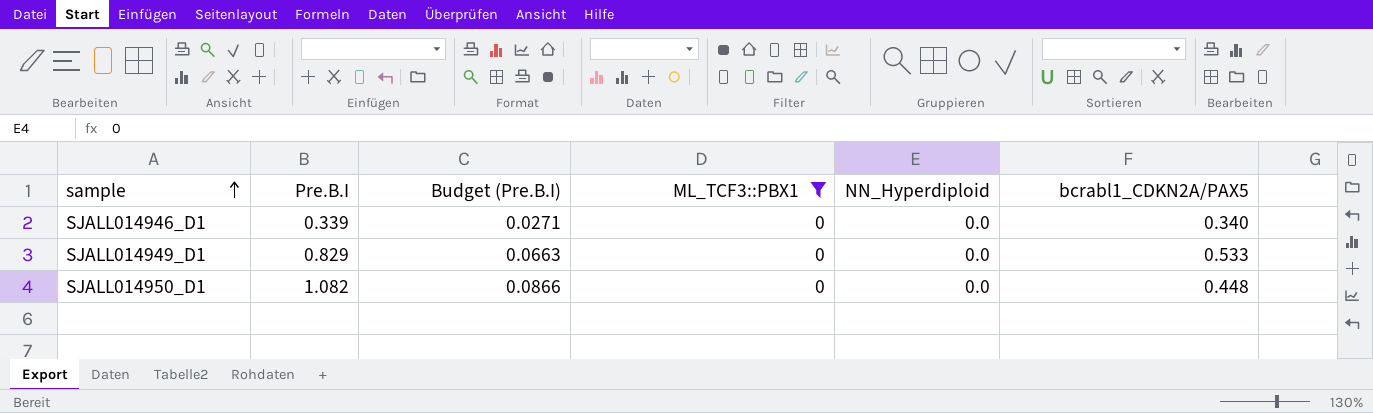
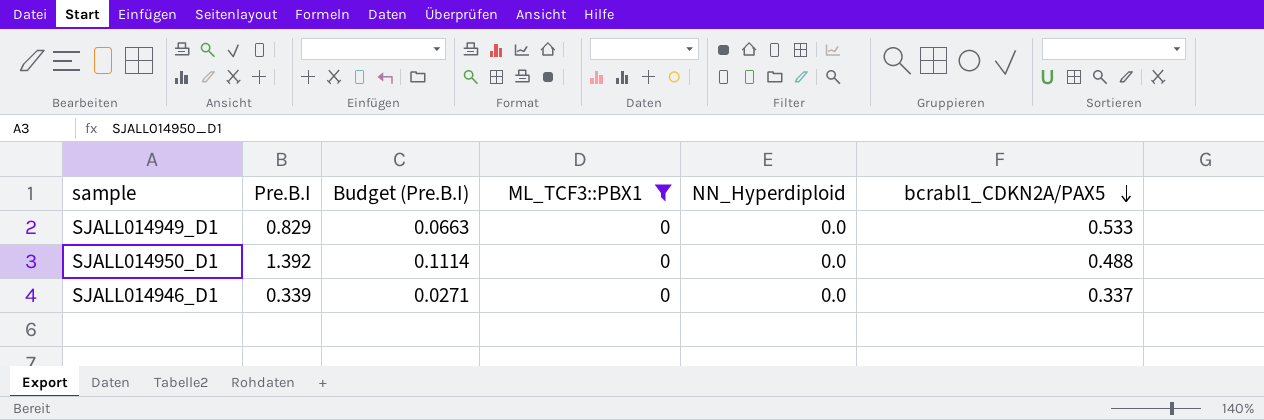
row order: sample ascending -> bcrabl1_CDKN2A/PAX5 descending
SJALL014950_D1 | Pre.B.I: 1.082 -> 1.392
SJALL014950_D1 | Budget (Pre.B.I): 0.0866 -> 0.1114
SJALL014950_D1 | bcrabl1_CDKN2A/PAX5: 0.448 -> 0.488
SJALL014946_D1 | bcrabl1_CDKN2A/PAX5: 0.340 -> 0.337

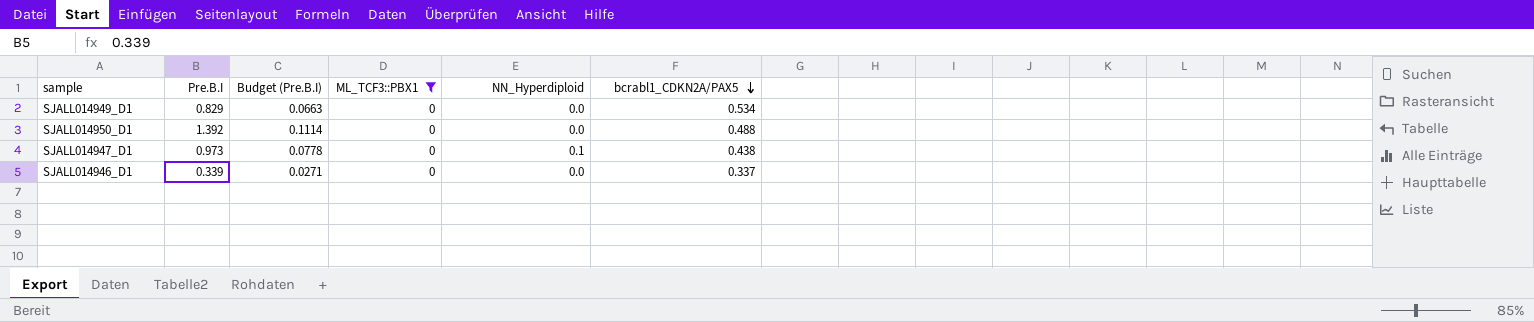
SJALL014949_D1 | bcrabl1_CDKN2A/PAX5: 0.533 -> 0.534
row SJALL014947_D1: none -> 0.973 | 0.0778 | 0 | 0.1 | 0.438

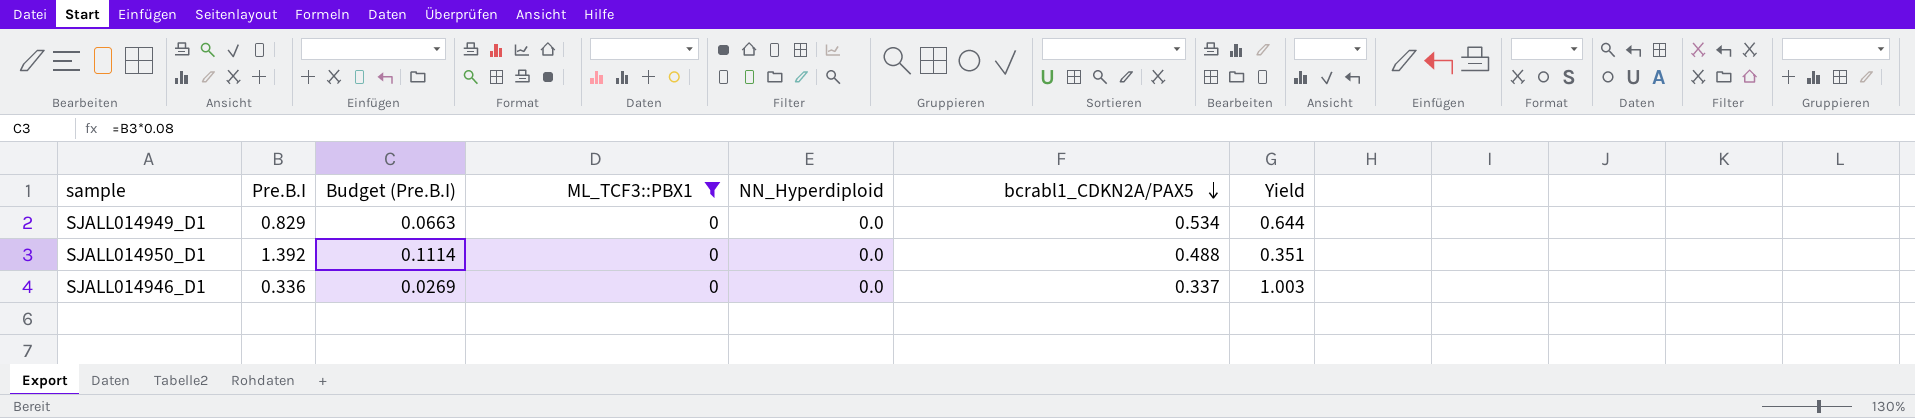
column Yield | formula: none -> [bcrabl1_CDKN2A/PAX5] / [Pre.B.I]
row SJALL014947_D1: 0.973 | 0.0778 | 0 | 0.1 | 0.438 -> none
SJALL014946_D1 | Pre.B.I: 0.339 -> 0.336
SJALL014946_D1 | Budget (Pre.B.I): 0.0271 -> 0.0269

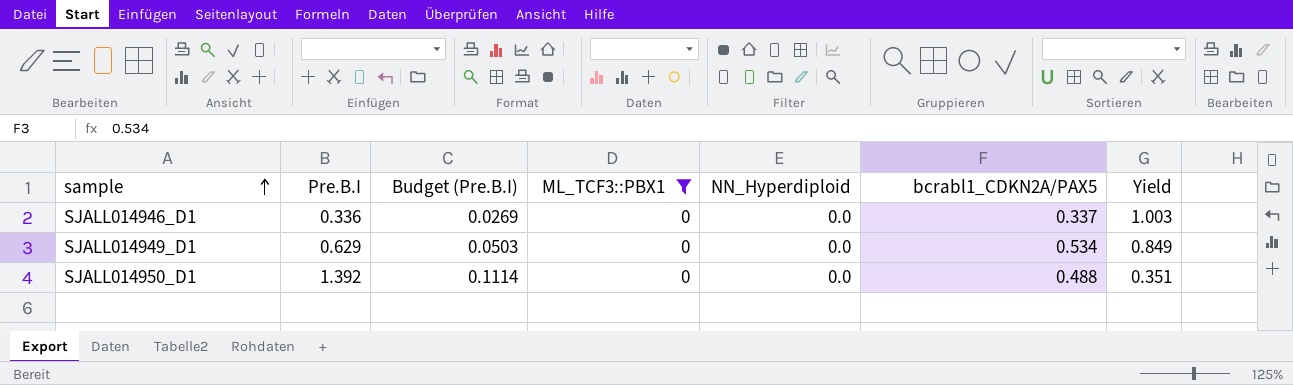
row order: bcrabl1_CDKN2A/PAX5 descending -> sample ascending
SJALL014949_D1 | Pre.B.I: 0.829 -> 0.629
SJALL014949_D1 | Budget (Pre.B.I): 0.0663 -> 0.0503
SJALL014949_D1 | Yield: 0.644 -> 0.849

